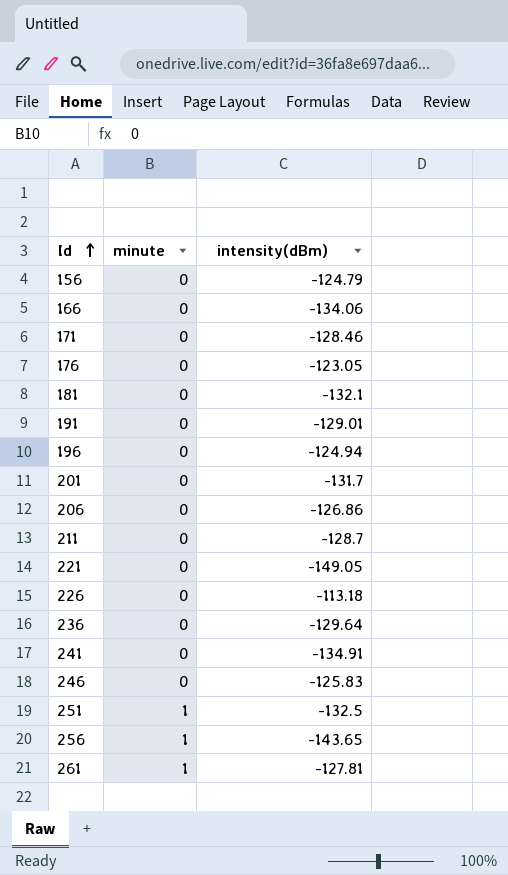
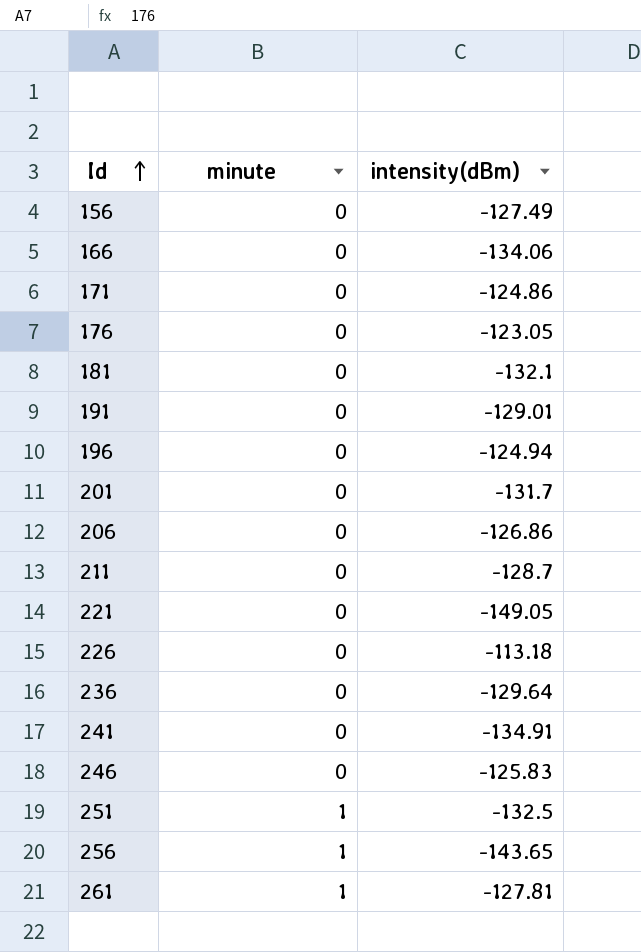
156 | intensity(dBm): -124.79 -> -127.49
171 | intensity(dBm): -128.46 -> -124.86

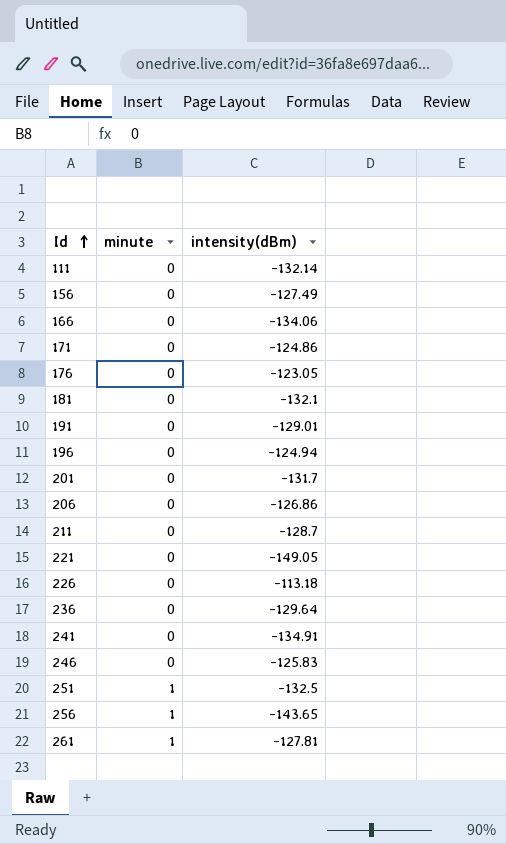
row 111: none -> 0 | -132.14

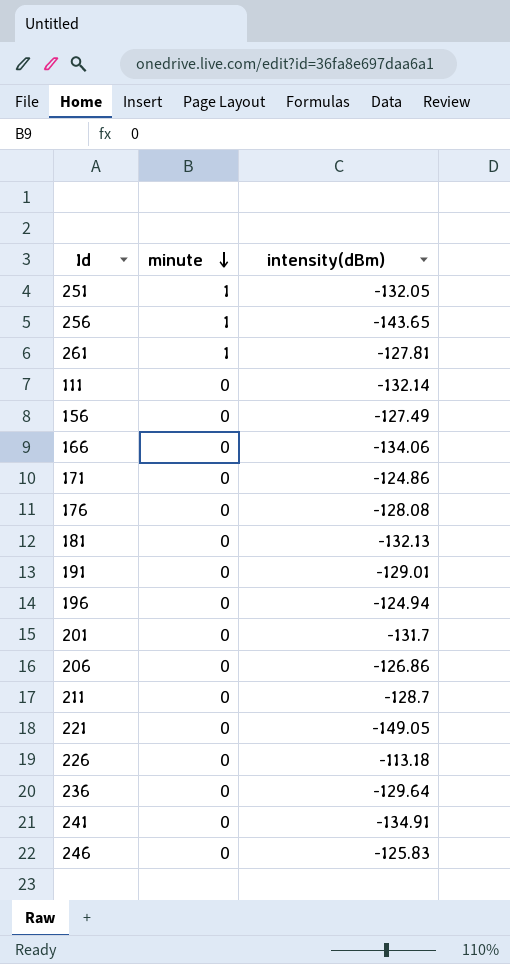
row order: Id ascending -> minute descending
251 | intensity(dBm): -132.5 -> -132.05
176 | intensity(dBm): -123.05 -> -128.08
181 | intensity(dBm): -132.1 -> -132.13

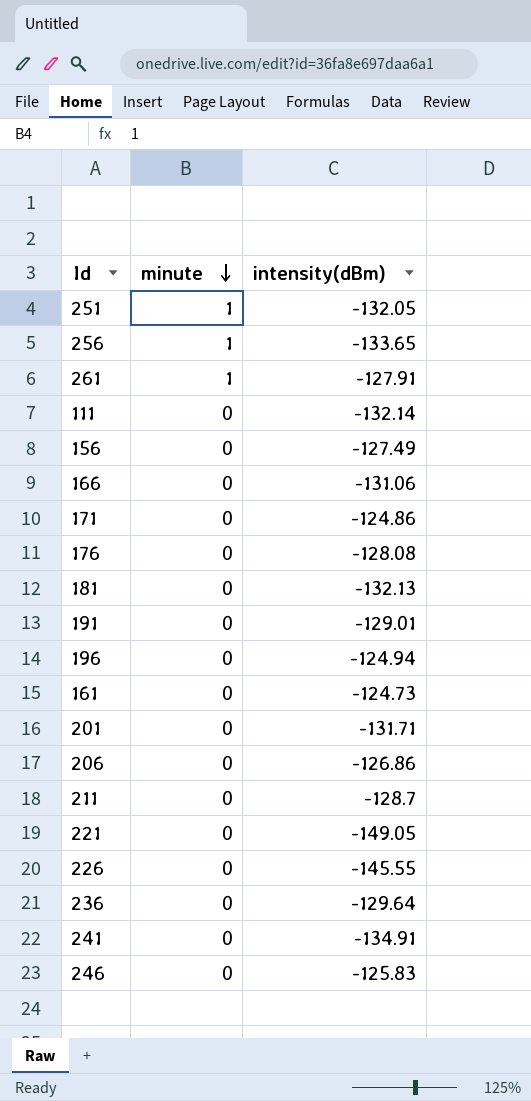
256 | intensity(dBm): -143.65 -> -133.65
261 | intensity(dBm): -127.81 -> -127.91
166 | intensity(dBm): -134.06 -> -131.06
row 161: none -> 0 | -124.73
201 | intensity(dBm): -131.7 -> -131.71
226 | intensity(dBm): -113.18 -> -145.55

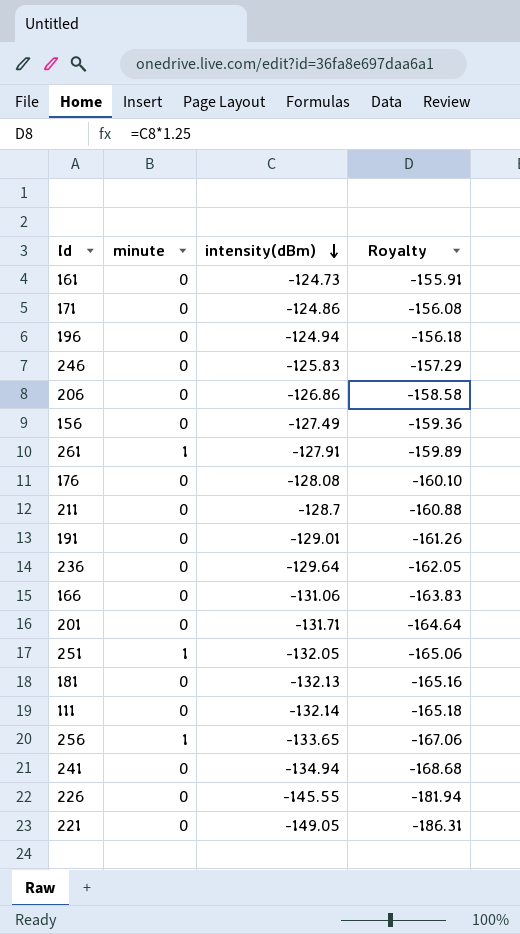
row order: minute descending -> intensity(dBm) descending
column Royalty | formula: none -> [intensity(dBm)] * 1.25
241 | intensity(dBm): -134.91 -> -134.94

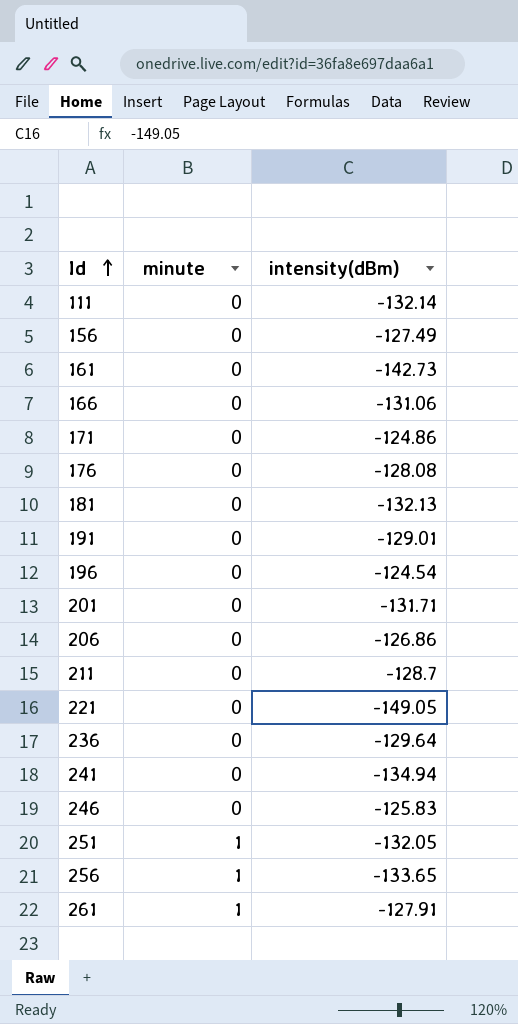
row order: intensity(dBm) descending -> Id ascending
column Royalty | formula: [intensity(dBm)] * 1.25 -> none
row 226: 0 | -145.55 | -181.94 -> none
161 | intensity(dBm): -124.73 -> -142.73
196 | intensity(dBm): -124.94 -> -124.54

